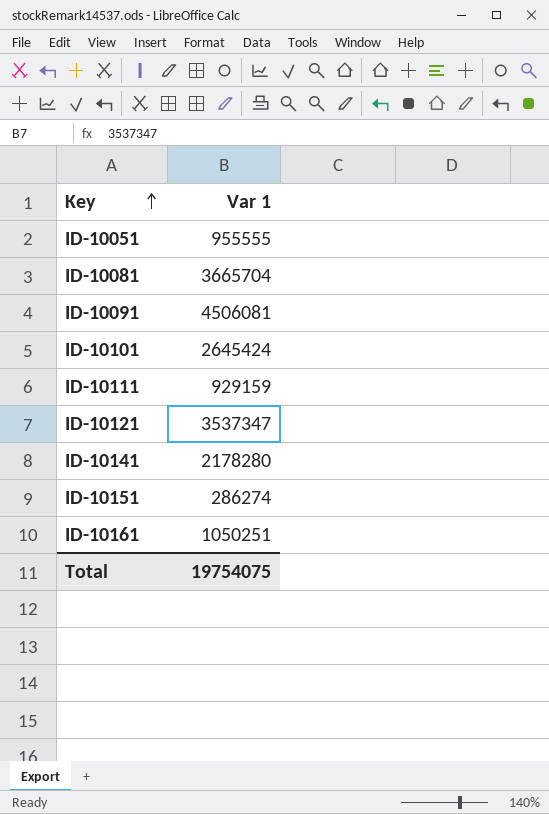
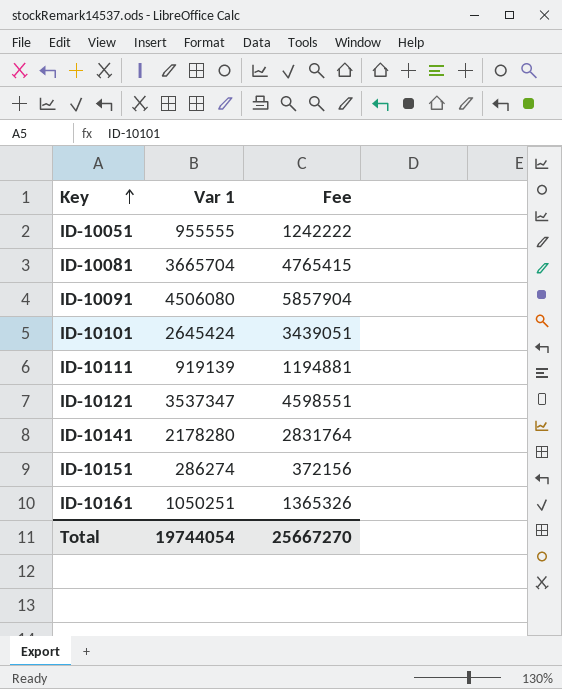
column Fee | formula: none -> [Var 1] * 1.3
ID-10091 | Var 1: 4506081 -> 4506080
ID-10111 | Var 1: 929159 -> 919139
Total | Var 1: 19754075 -> 19744054

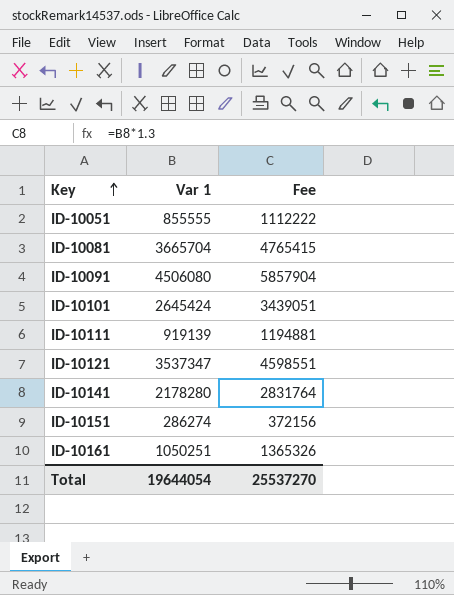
ID-10051 | Var 1: 955555 -> 855555
ID-10051 | Fee: 1242222 -> 1112222
Total | Var 1: 19744054 -> 19644054
Total | Fee: 25667270 -> 25537270

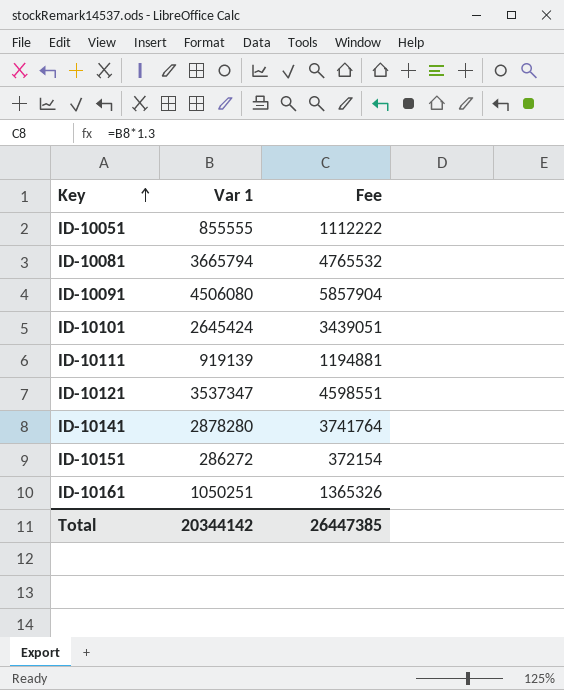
ID-10081 | Var 1: 3665704 -> 3665794
ID-10081 | Fee: 4765415 -> 4765532
ID-10141 | Var 1: 2178280 -> 2878280
ID-10141 | Fee: 2831764 -> 3741764
ID-10151 | Var 1: 286274 -> 286272
ID-10151 | Fee: 372156 -> 372154
Total | Var 1: 19644054 -> 20344142
Total | Fee: 25537270 -> 26447385

